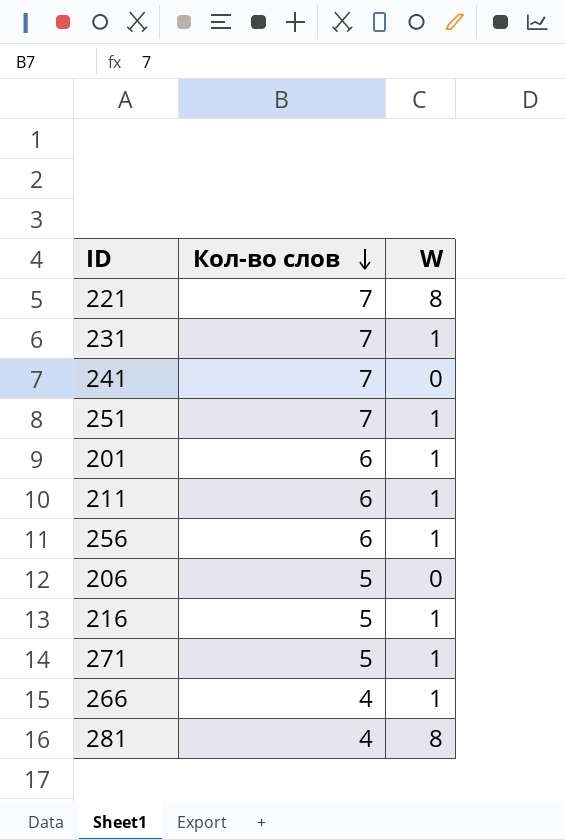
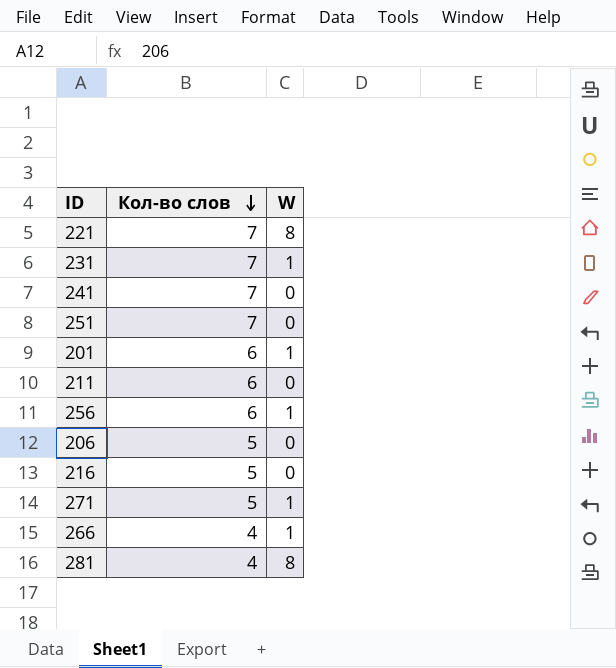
251 | W: 1 -> 0
211 | W: 1 -> 0
216 | W: 1 -> 0

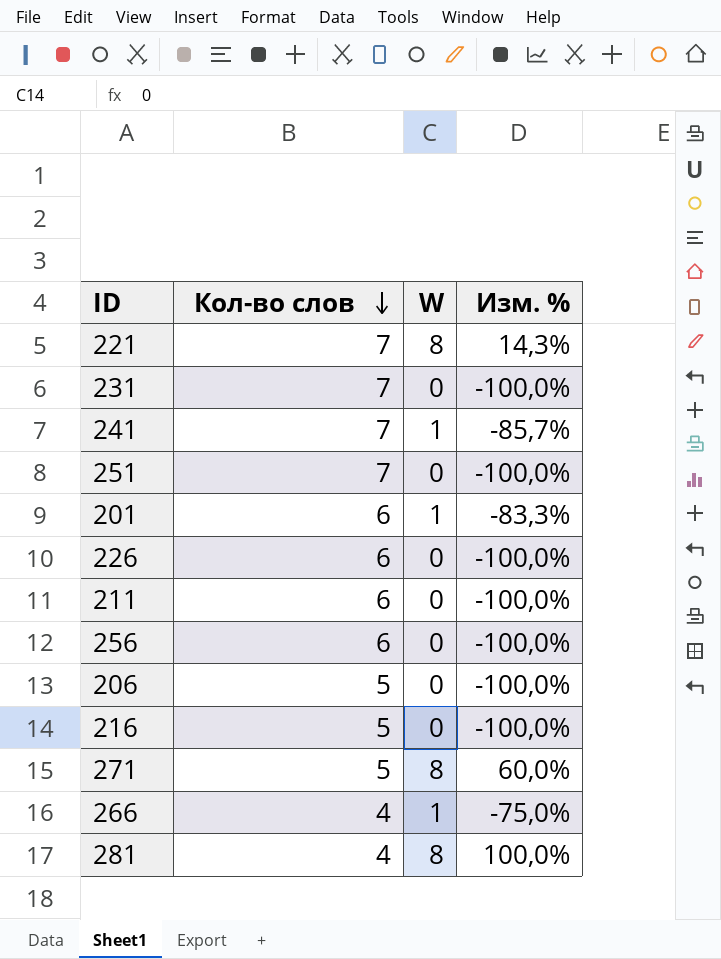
column Изм. % | formula: none -> ([W] - [Кол-во слов]) / [Кол-во слов]
231 | W: 1 -> 0
241 | W: 0 -> 1
row 226: none -> 6 | 0 | -100,0%
256 | W: 1 -> 0
271 | W: 1 -> 8

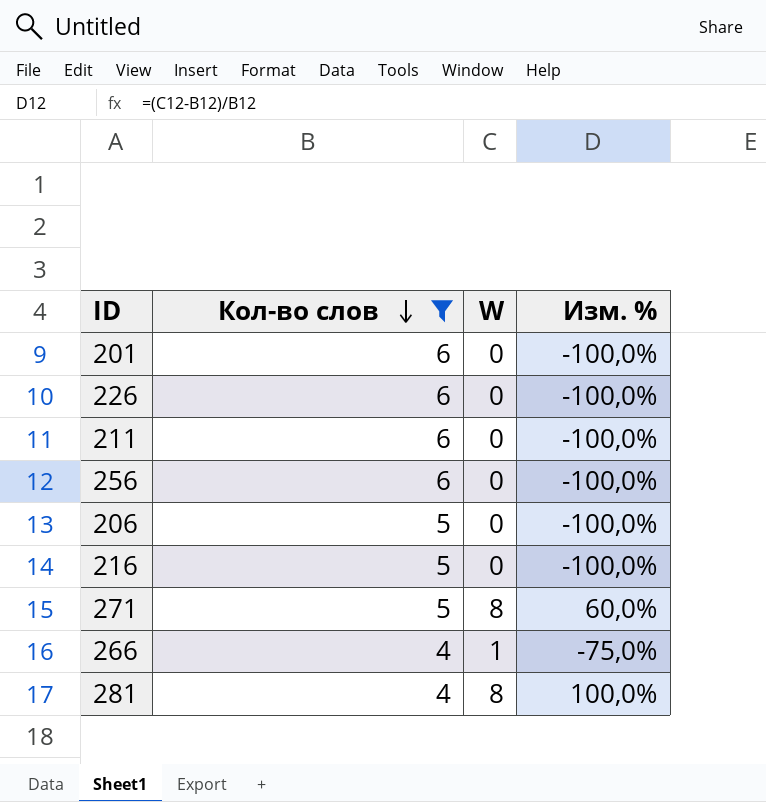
filter: none -> Кол-во слов != 7
201 | W: 1 -> 0
201 | Изм. %: -83,3% -> -100,0%

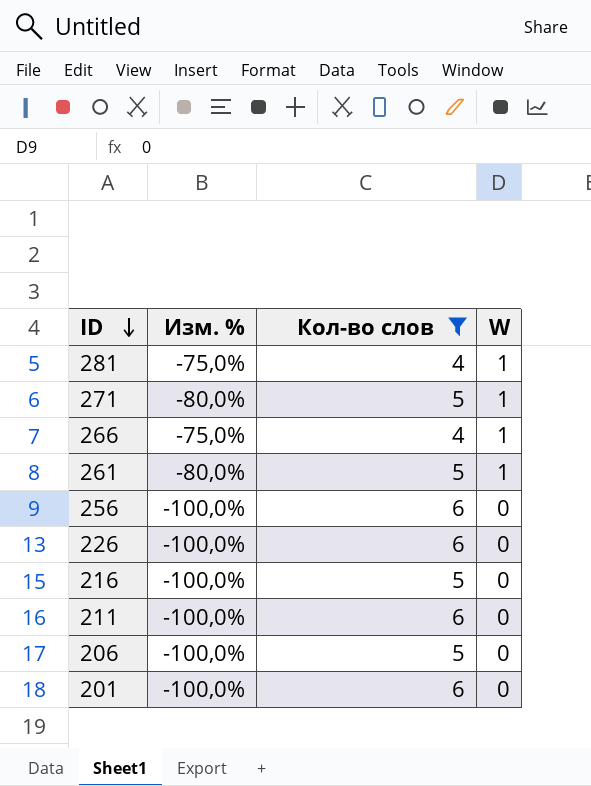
row order: Кол-во слов descending -> ID descending
column Изм. % | position: 4 -> 2
281 | Изм. %: 100,0% -> -75,0%
281 | W: 8 -> 1
271 | Изм. %: 60,0% -> -80,0%
271 | W: 8 -> 1
row 261: none -> -80,0% | 5 | 1

